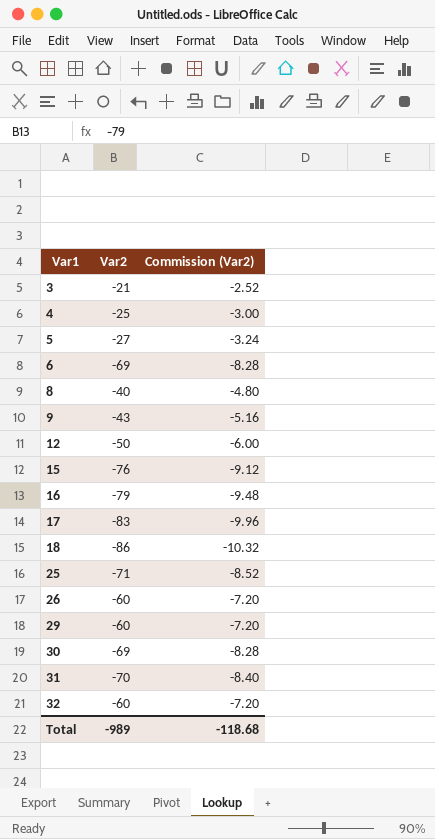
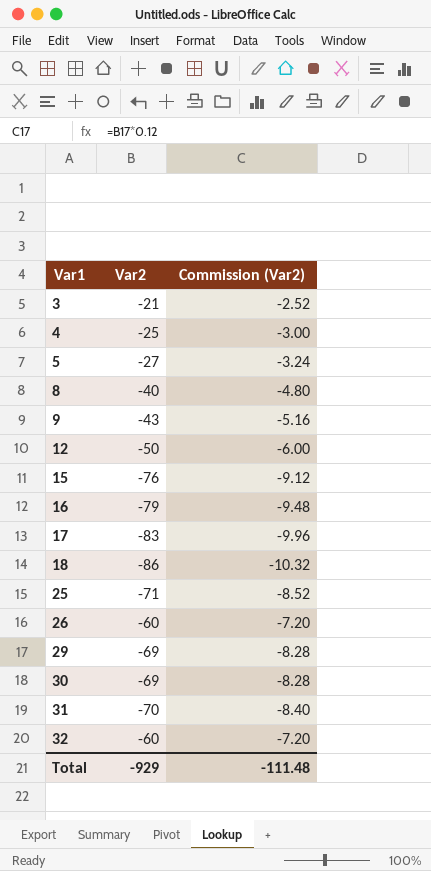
row 6: -69 | -8.28 -> none
29 | Var2: -60 -> -69
29 | Commission (Var2): -7.20 -> -8.28
Total | Var2: -989 -> -929
Total | Commission (Var2): -118.68 -> -111.48

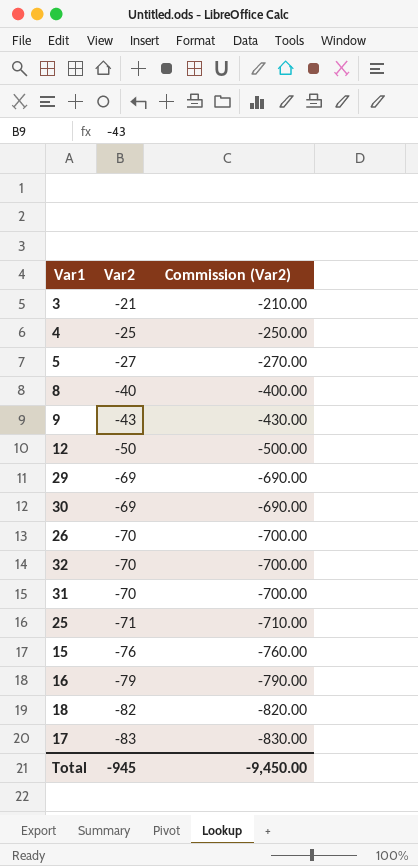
row order: Var1 ascending -> Var2 descending
column Commission (Var2) | formula: [Var2] * 0.12 -> [Var2] * 10
26 | Var2: -60 -> -70
32 | Var2: -60 -> -70
18 | Var2: -86 -> -82
Total | Var2: -929 -> -945
Total | Commission (Var2): -111.48 -> -9,450.00

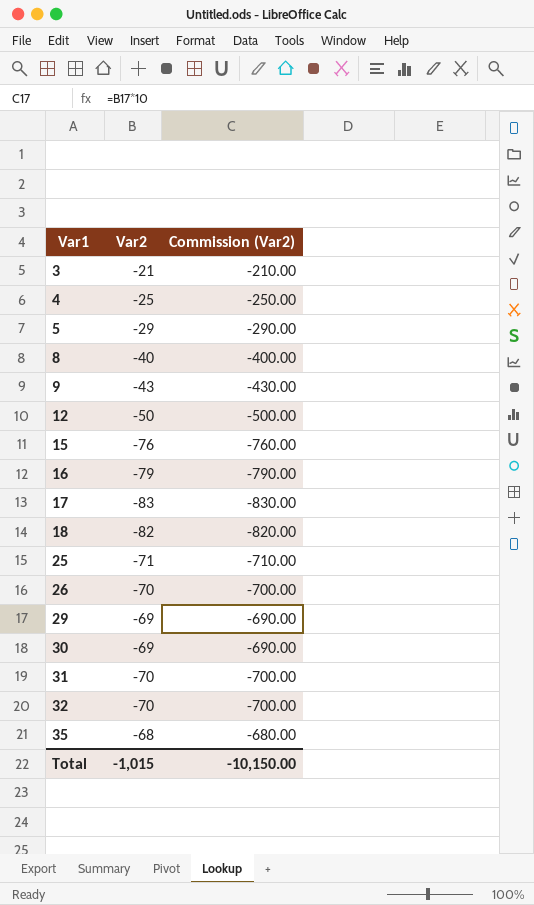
row order: Var2 descending -> Var1 ascending
5 | Var2: -27 -> -29
5 | Commission (Var2): -270.00 -> -290.00
row 35: none -> -68 | -680.00
Total | Var2: -945 -> -1,015
Total | Commission (Var2): -9,450.00 -> -10,150.00

